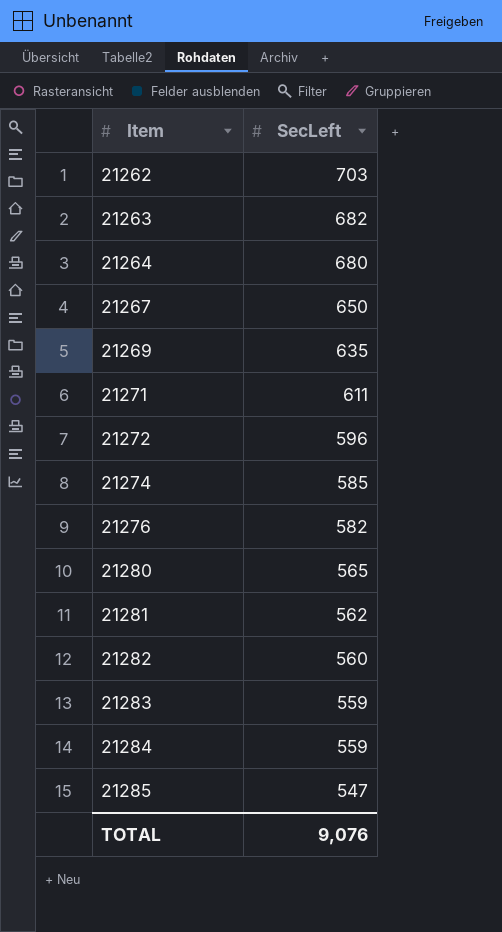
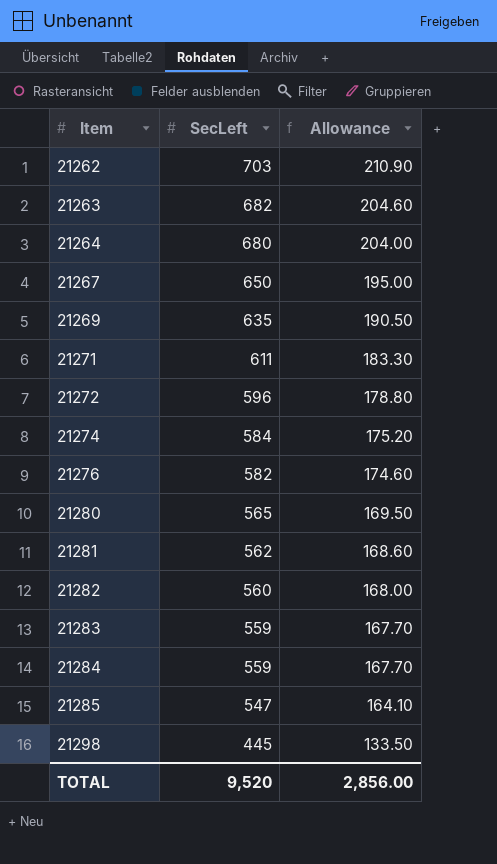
column Allowance | formula: none -> [SecLeft] * 0.3
21274 | SecLeft: 585 -> 584
row 21298: none -> 445 | 133.50
TOTAL | SecLeft: 9,076 -> 9,520

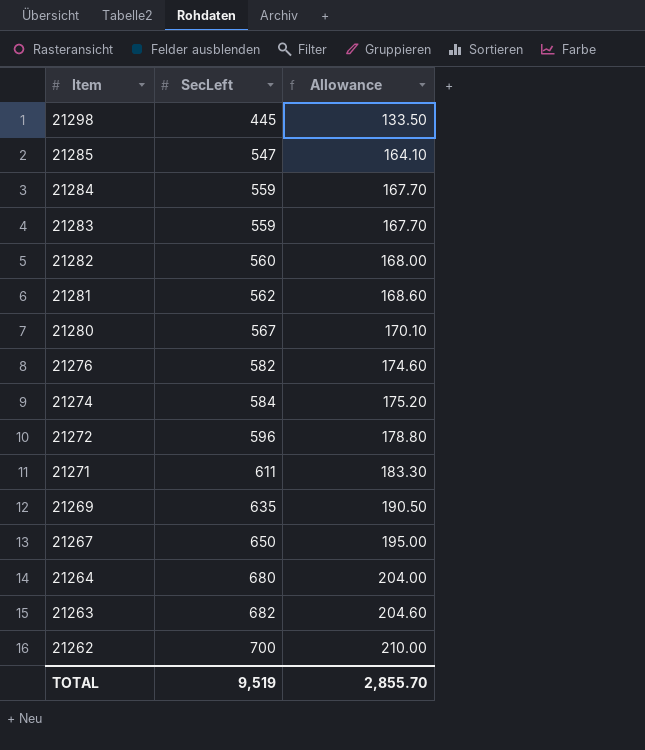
row order: Item ascending -> Item descending
21280 | SecLeft: 565 -> 567
21280 | Allowance: 169.50 -> 170.10
21262 | SecLeft: 703 -> 700
21262 | Allowance: 210.90 -> 210.00
TOTAL | SecLeft: 9,520 -> 9,519
TOTAL | Allowance: 2,856.00 -> 2,855.70

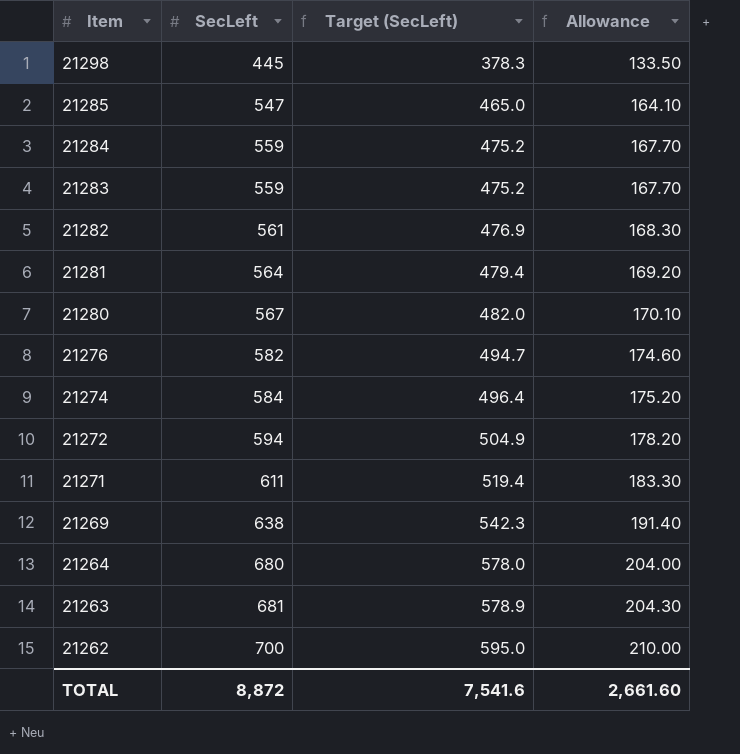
column Target (SecLeft) | formula: none -> [SecLeft] * 0.85
row 21267: 650 | 195.00 -> none
21282 | SecLeft: 560 -> 561
21282 | Allowance: 168.00 -> 168.30
21281 | SecLeft: 562 -> 564
21281 | Allowance: 168.60 -> 169.20
21272 | SecLeft: 596 -> 594
21272 | Allowance: 178.80 -> 178.20
21269 | SecLeft: 635 -> 638
21269 | Allowance: 190.50 -> 191.40
21263 | SecLeft: 682 -> 681
21263 | Allowance: 204.60 -> 204.30
TOTAL | SecLeft: 9,519 -> 8,872
TOTAL | Allowance: 2,855.70 -> 2,661.60

